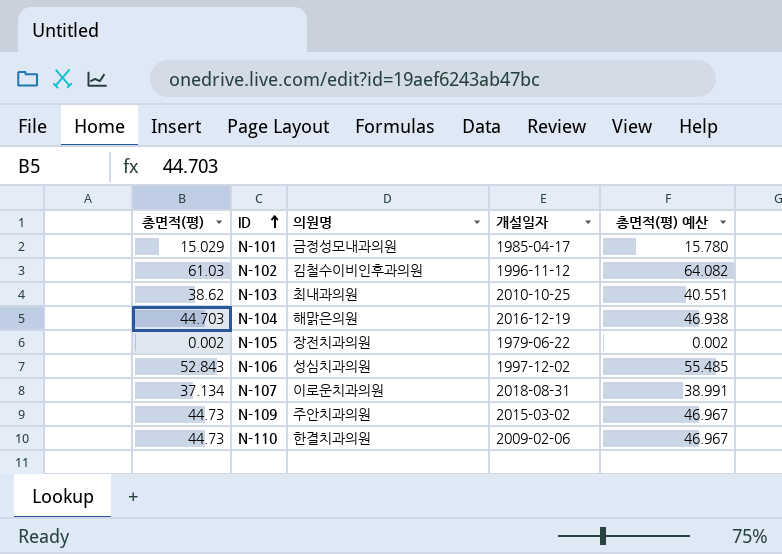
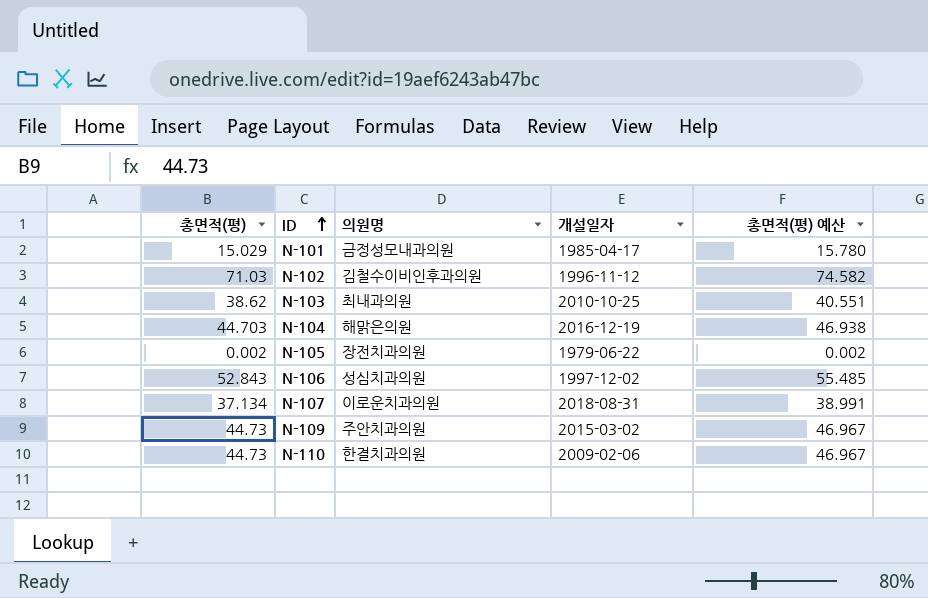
N-102 | 총면적(평): 61.03 -> 71.03
N-102 | 총면적(평) 예산: 64.082 -> 74.582

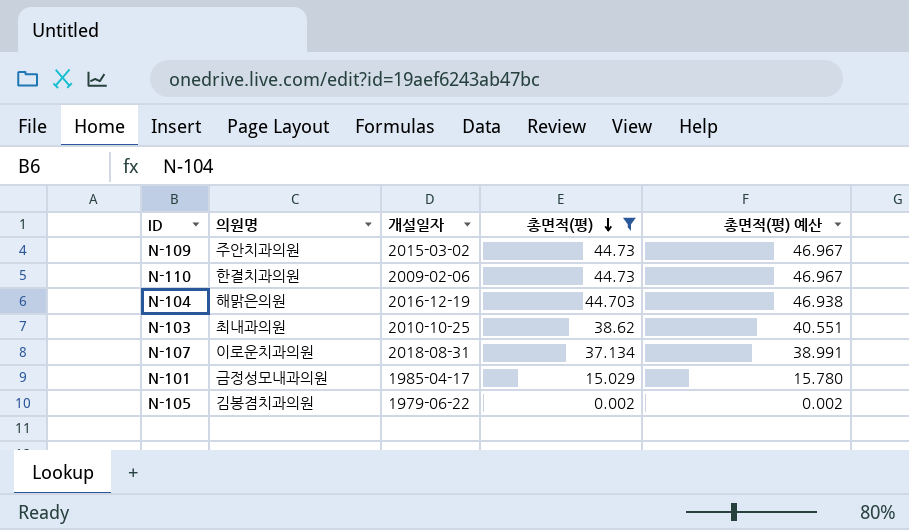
filter: none -> 총면적(평) <= 44.73
row order: ID ascending -> 총면적(평) descending
column 총면적(평) | position: 1 -> 4
N-105 | 의원명: 장전치과의원 -> 김봉겸치과의원

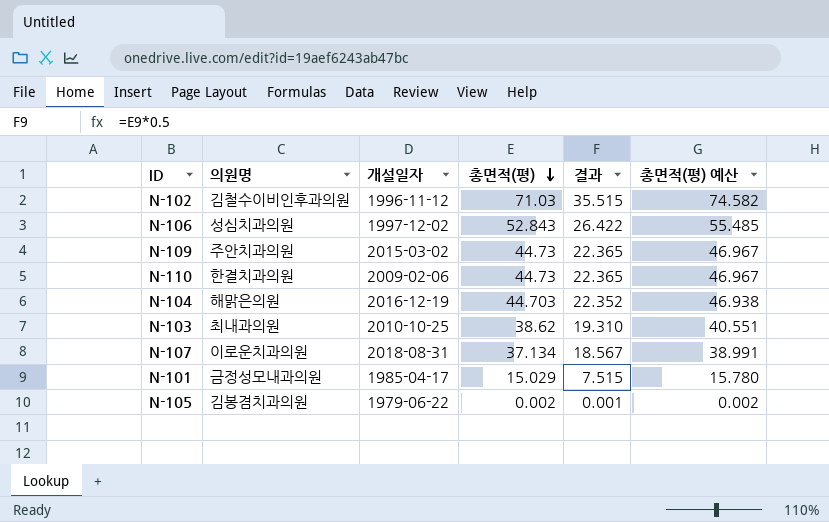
filter: 총면적(평) <= 44.73 -> none
column 결과 | formula: none -> [총면적(평)] * 0.5

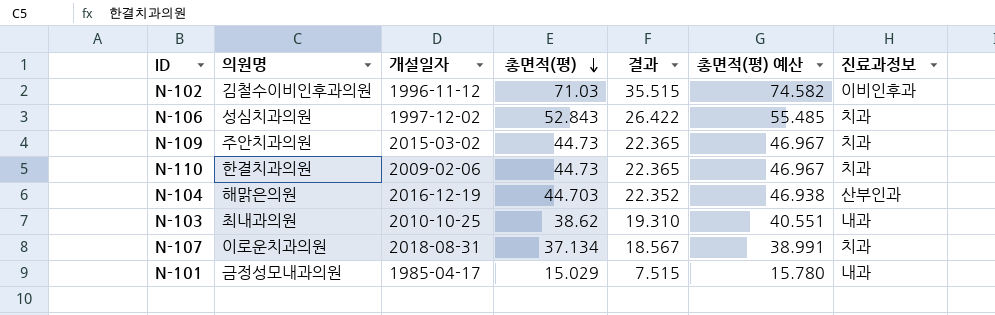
column 진료과정보 | position: none -> 7
row N-105: 김봉겸치과의원 | 1979-06-22 | 0.002 | 0.001 | 0.002 -> none

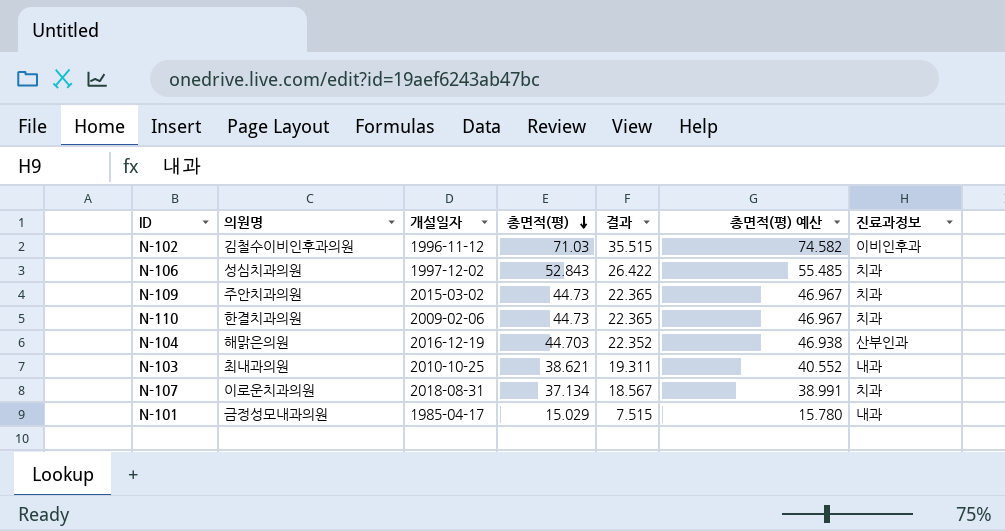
N-103 | 총면적(평): 38.62 -> 38.621
N-103 | 결과: 19.310 -> 19.311
N-103 | 총면적(평) 예산: 40.551 -> 40.552

